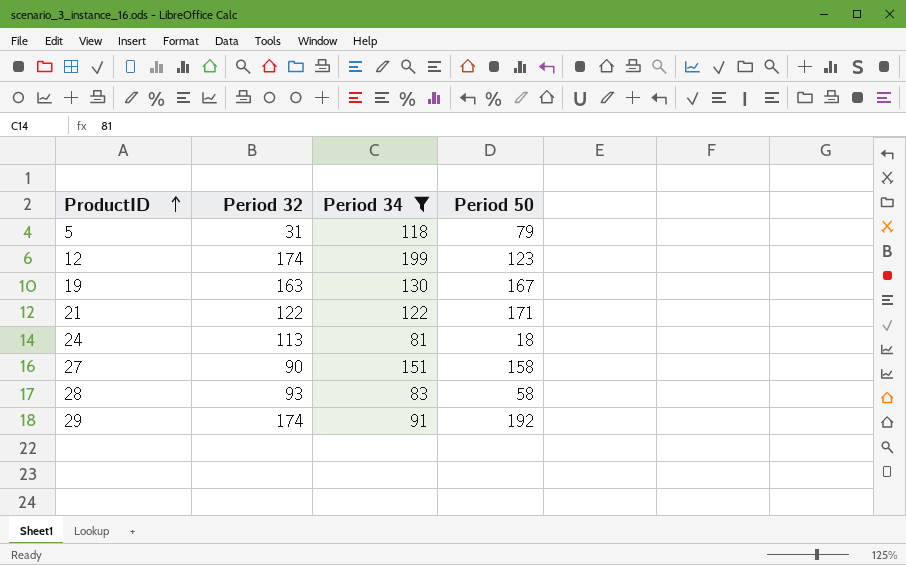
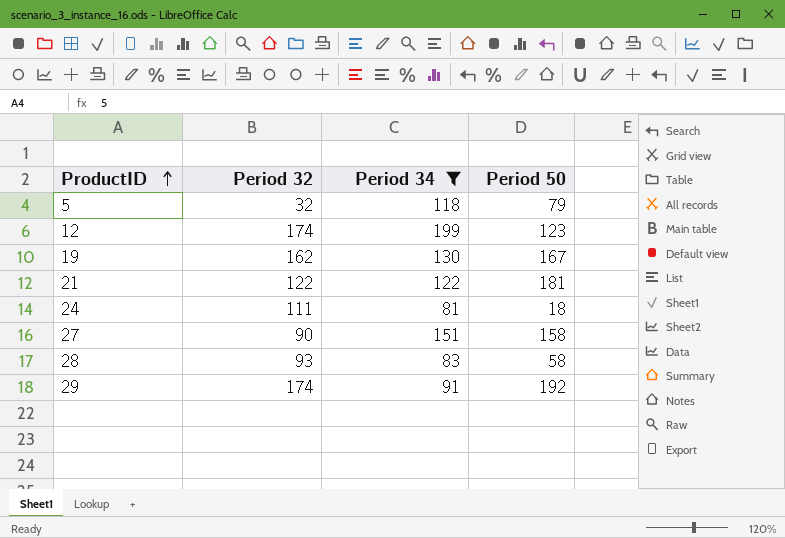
5 | Period 32: 31 -> 32
19 | Period 32: 163 -> 162
21 | Period 50: 171 -> 181
24 | Period 32: 113 -> 111

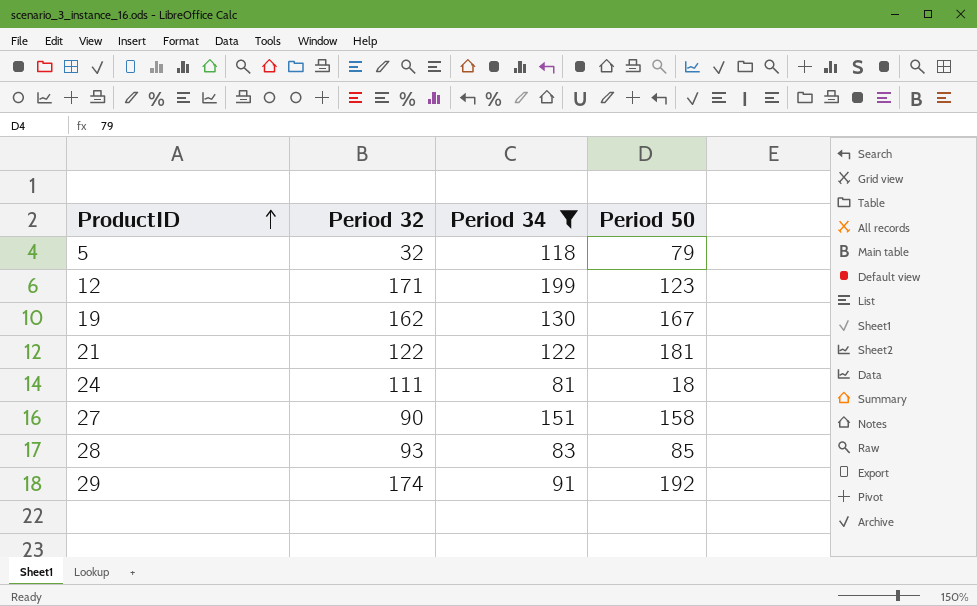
12 | Period 32: 174 -> 171
28 | Period 50: 58 -> 85

